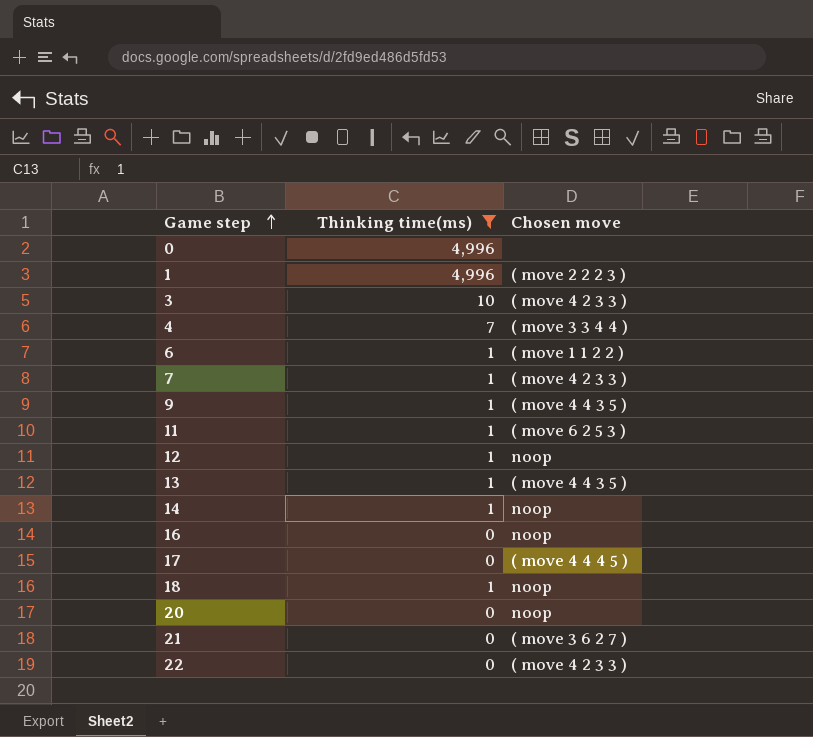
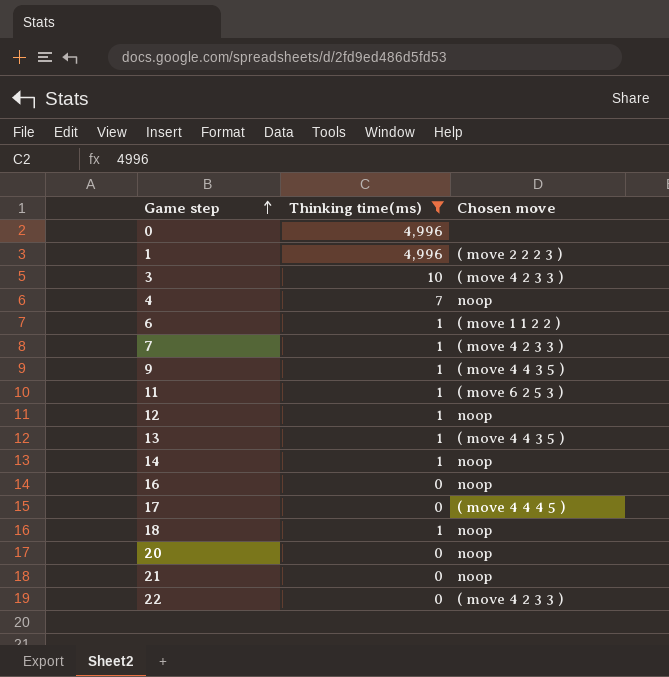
4 | Chosen move: ( move 3 3 4 4 ) -> noop
21 | Chosen move: ( move 3 6 2 7 ) -> noop

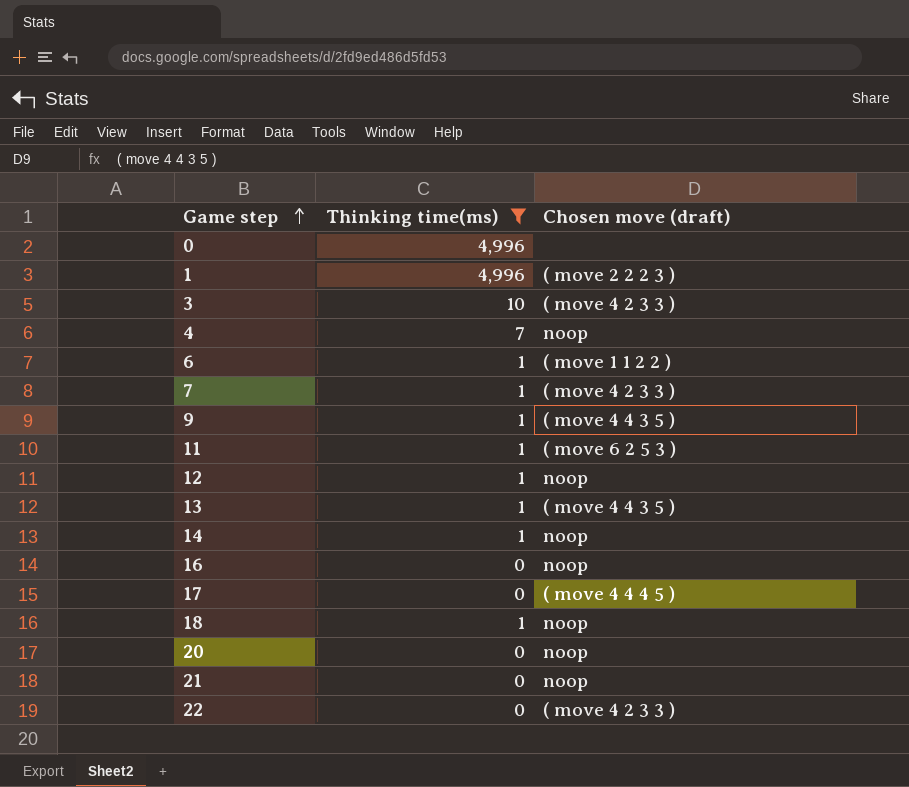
column name: Chosen move -> Chosen move (draft)

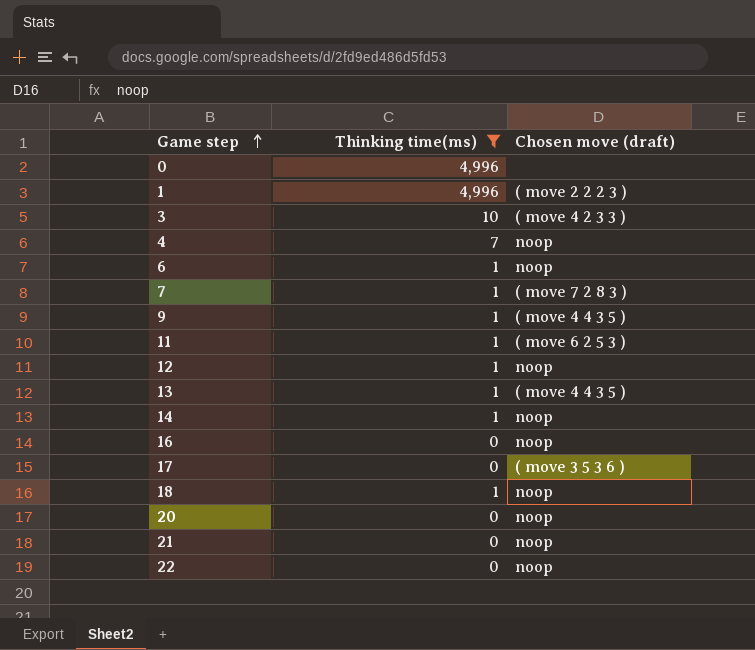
6 | Chosen move (draft): ( move 1 1 2 2 ) -> noop
7 | Chosen move (draft): ( move 4 2 3 3 ) -> ( move 7 2 8 3 )
17 | Chosen move (draft): ( move 4 4 4 5 ) -> ( move 3 5 3 6 )
22 | Chosen move (draft): ( move 4 2 3 3 ) -> noop

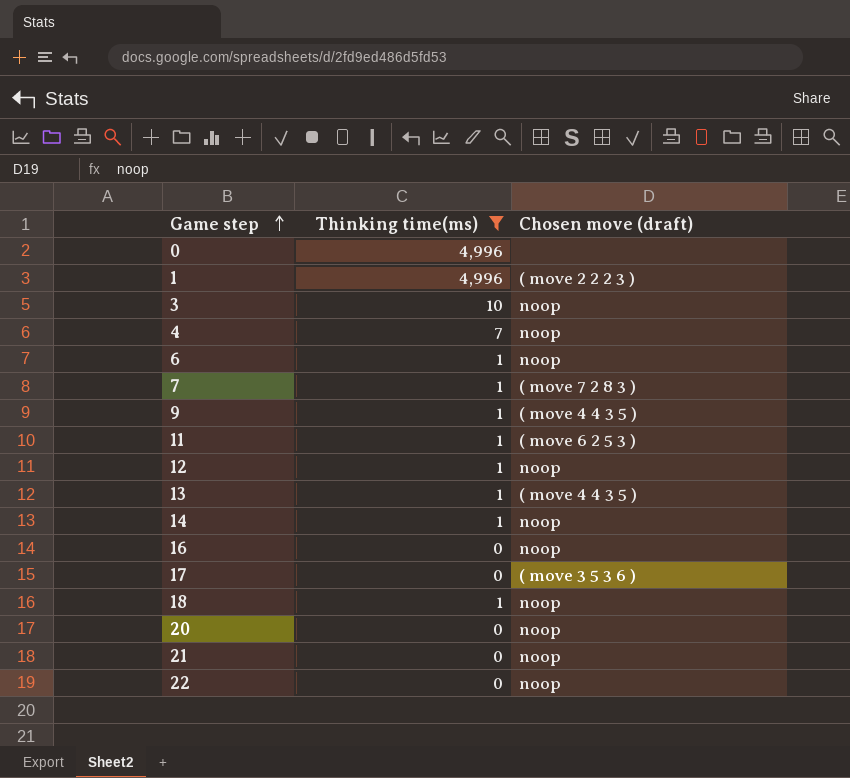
3 | Chosen move (draft): ( move 4 2 3 3 ) -> noop

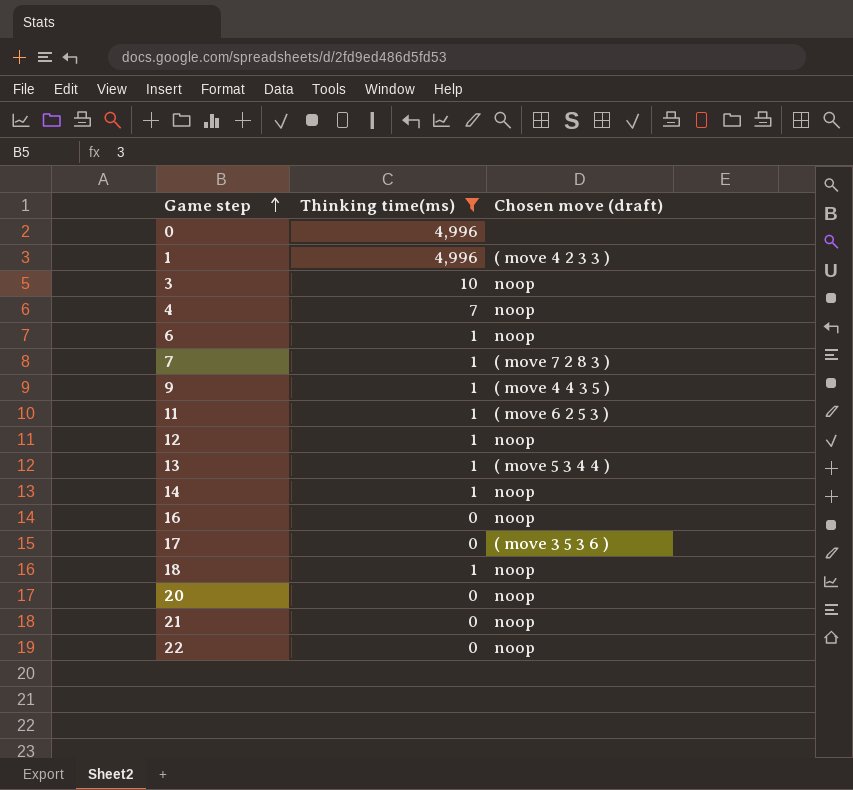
1 | Chosen move (draft): ( move 2 2 2 3 ) -> ( move 4 2 3 3 )
13 | Chosen move (draft): ( move 4 4 3 5 ) -> ( move 5 3 4 4 )

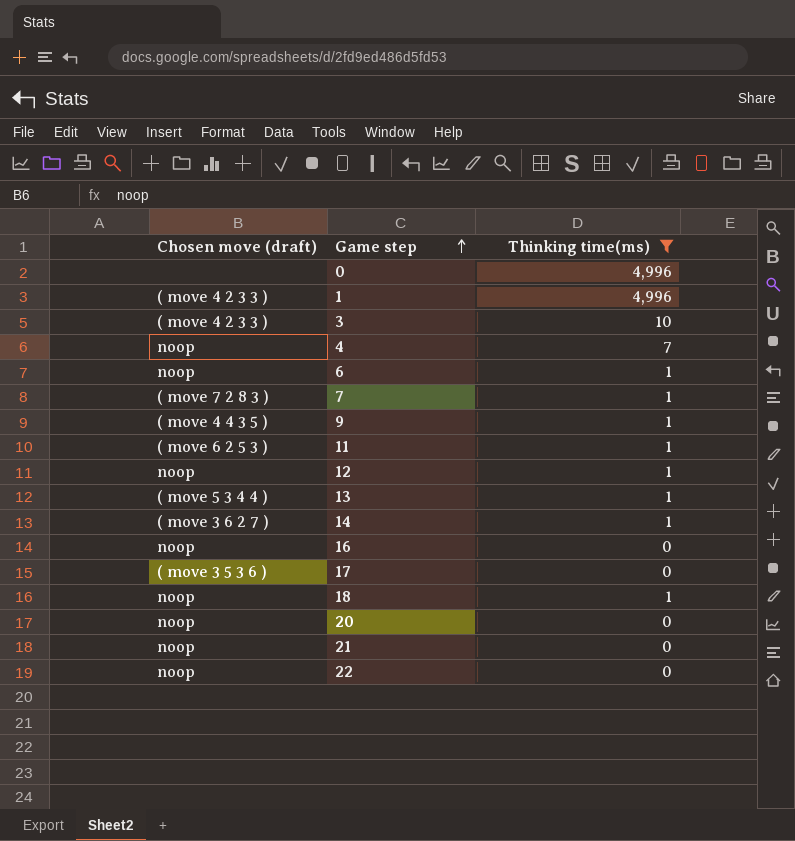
column Chosen move (draft) | position: 3 -> 1
3 | Chosen move (draft): noop -> ( move 4 2 3 3 )
14 | Chosen move (draft): noop -> ( move 3 6 2 7 )

